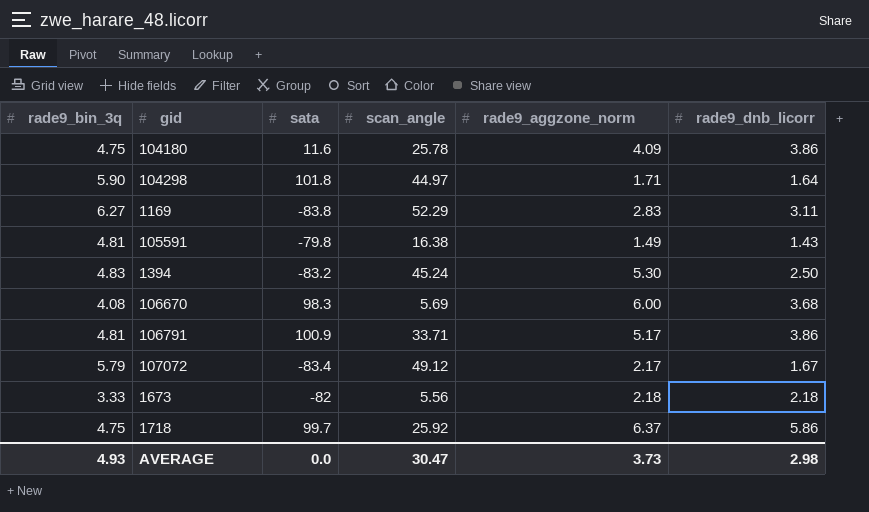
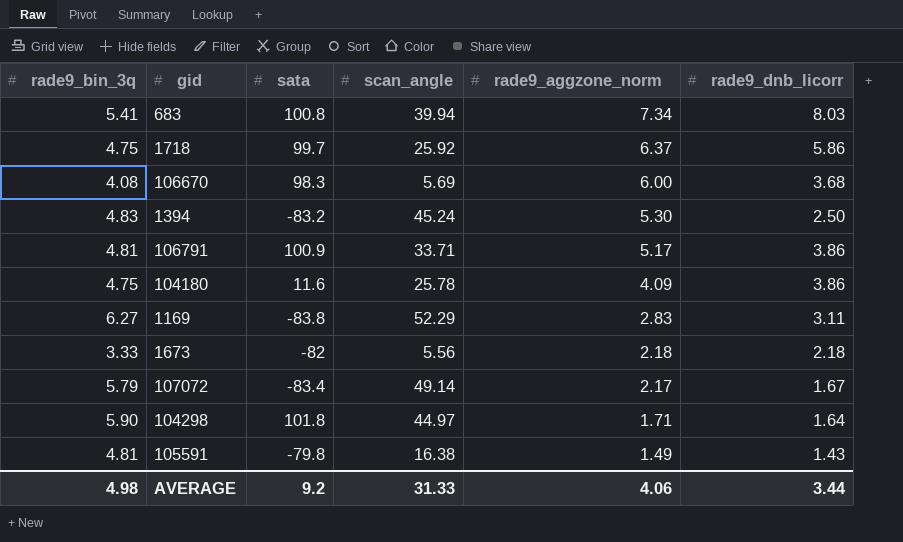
row order: none -> rade9_aggzone_norm descending
row 683: none -> 5.41 | 100.8 | 39.94 | 7.34 | 8.03
107072 | scan_angle: 49.12 -> 49.14
AVERAGE | rade9_bin_3q: 4.93 -> 4.98
AVERAGE | sata: 0.0 -> 9.2
AVERAGE | scan_angle: 30.47 -> 31.33
AVERAGE | rade9_aggzone_norm: 3.73 -> 4.06
AVERAGE | rade9_dnb_licorr: 2.98 -> 3.44

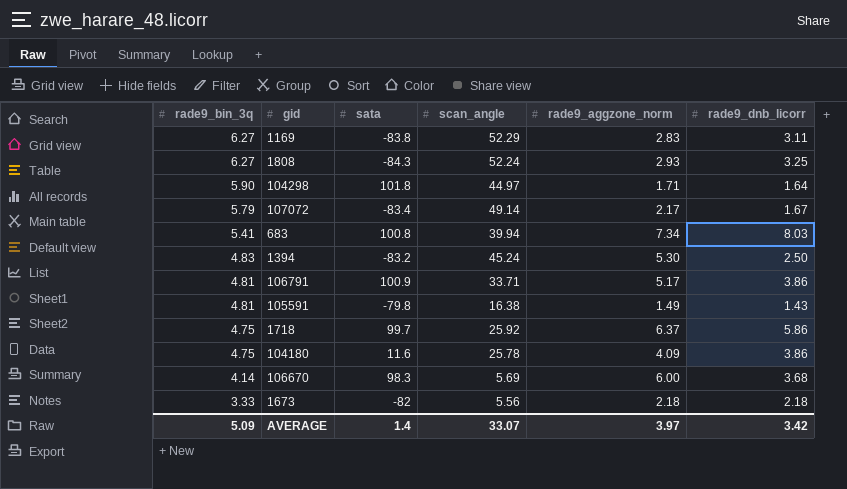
row order: rade9_aggzone_norm descending -> rade9_bin_3q descending
row 1808: none -> 6.27 | -84.3 | 52.24 | 2.93 | 3.25
106670 | rade9_bin_3q: 4.08 -> 4.14
AVERAGE | rade9_bin_3q: 4.98 -> 5.09
AVERAGE | sata: 9.2 -> 1.4
AVERAGE | scan_angle: 31.33 -> 33.07
AVERAGE | rade9_aggzone_norm: 4.06 -> 3.97
AVERAGE | rade9_dnb_licorr: 3.44 -> 3.42

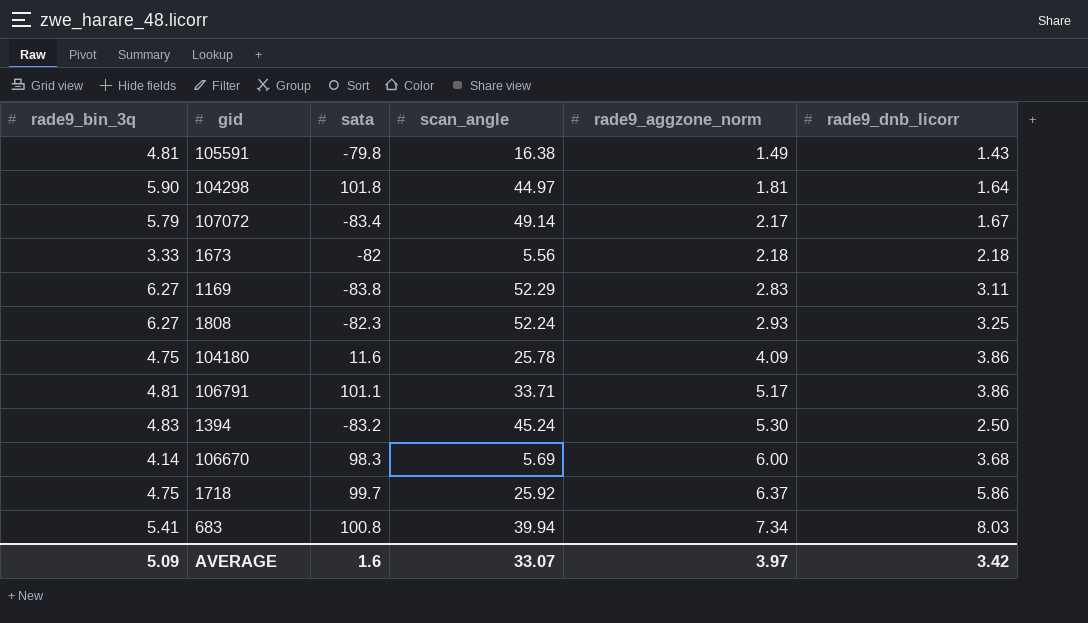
row order: rade9_bin_3q descending -> rade9_aggzone_norm ascending
104298 | rade9_aggzone_norm: 1.71 -> 1.81
1808 | sata: -84.3 -> -82.3
106791 | sata: 100.9 -> 101.1
AVERAGE | sata: 1.4 -> 1.6

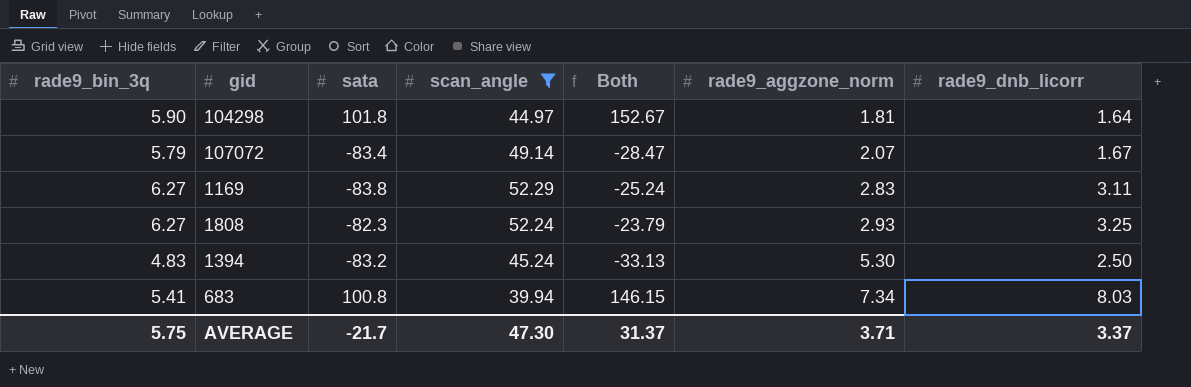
filter: none -> scan_angle >= 39.94
column Both | formula: none -> [rade9_bin_3q] + [sata] + [scan_angle]
107072 | rade9_aggzone_norm: 2.17 -> 2.07
AVERAGE | rade9_bin_3q: 5.09 -> 5.75
AVERAGE | sata: 1.6 -> -21.7
AVERAGE | scan_angle: 33.07 -> 47.30
AVERAGE | rade9_aggzone_norm: 3.97 -> 3.71
AVERAGE | rade9_dnb_licorr: 3.42 -> 3.37

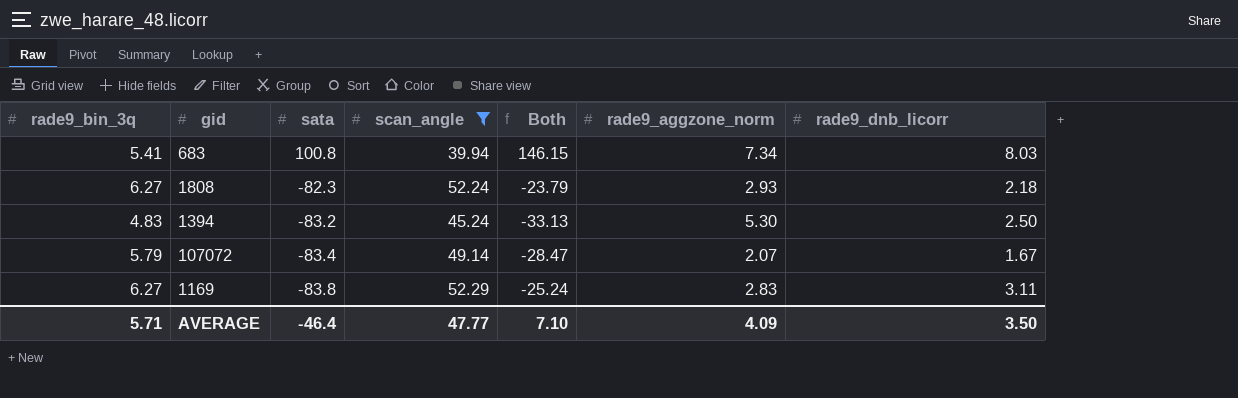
row order: rade9_aggzone_norm ascending -> sata descending
row 104298: 5.90 | 101.8 | 44.97 | 152.67 | 1.81 | 1.64 -> none
1808 | rade9_dnb_licorr: 3.25 -> 2.18
AVERAGE | rade9_bin_3q: 5.75 -> 5.71
AVERAGE | sata: -21.7 -> -46.4
AVERAGE | scan_angle: 47.30 -> 47.77
AVERAGE | Both: 31.37 -> 7.10
AVERAGE | rade9_aggzone_norm: 3.71 -> 4.09
AVERAGE | rade9_dnb_licorr: 3.37 -> 3.50

